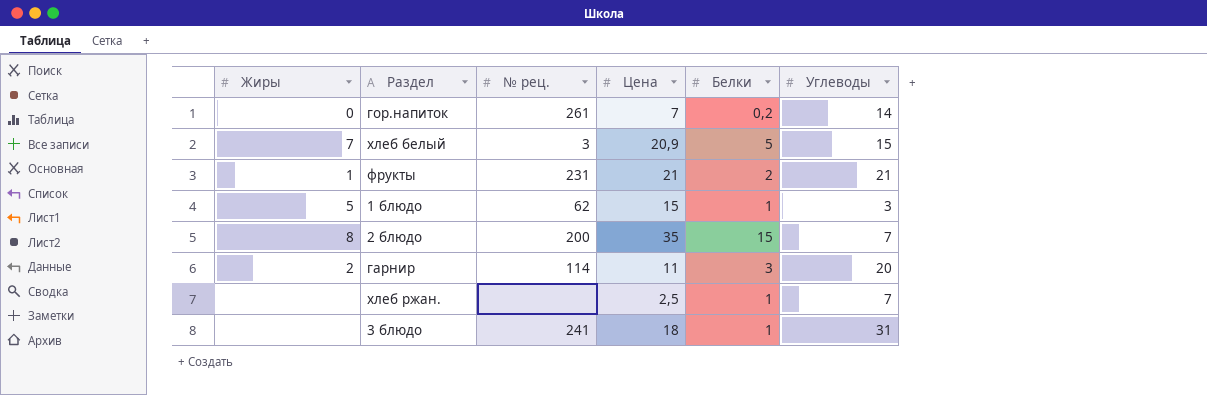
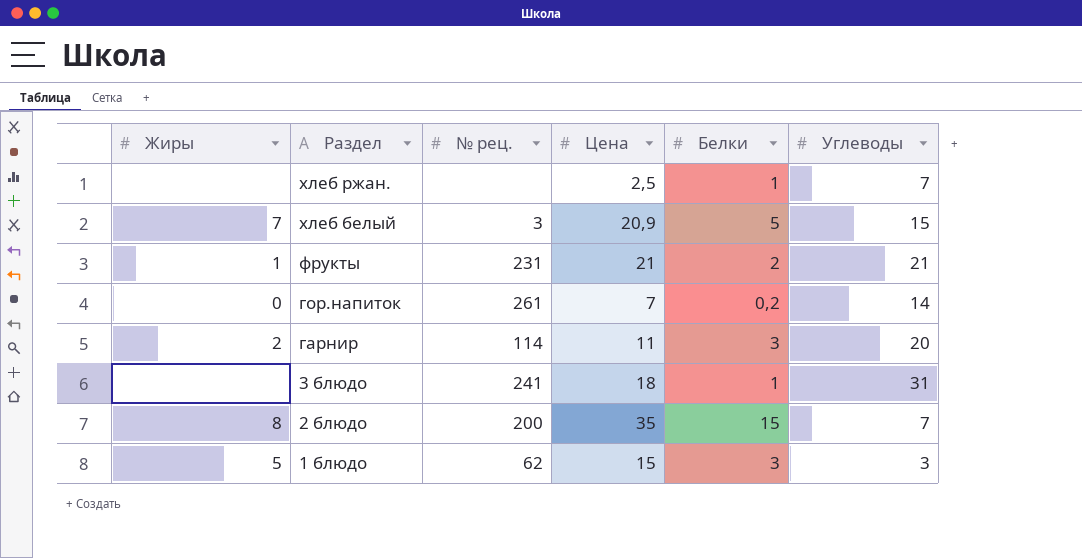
row order: none -> Раздел descending
1 блюдо | Белки: 1 -> 3

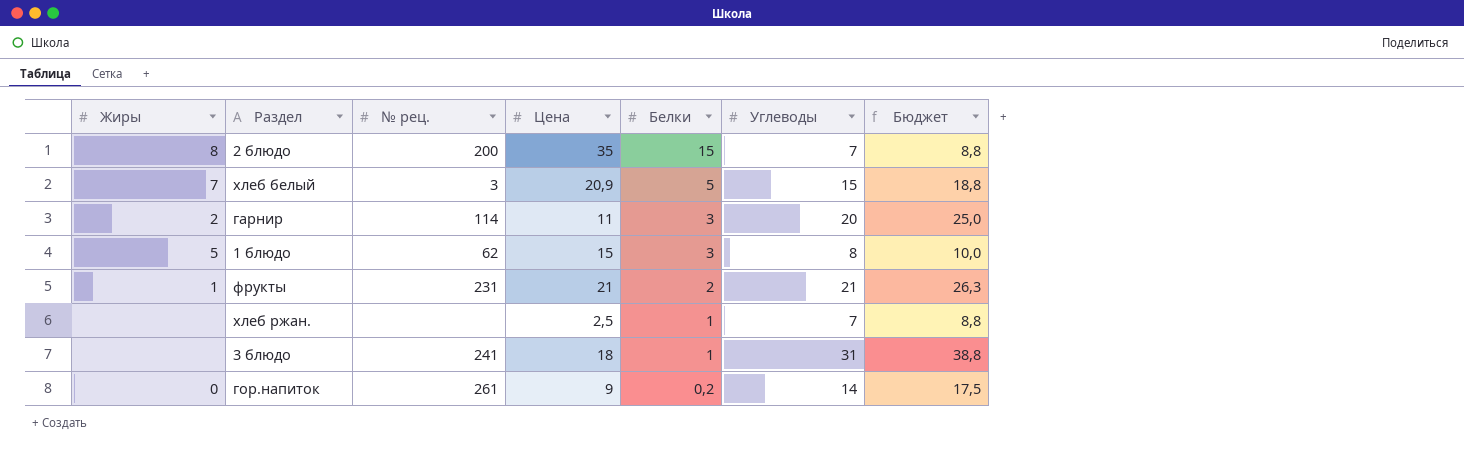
row order: Раздел descending -> Белки descending
column Бюджет | formula: none -> [Углеводы] * 1,25
1 блюдо | Углеводы: 3 -> 8
гор.напиток | Цена: 7 -> 9

